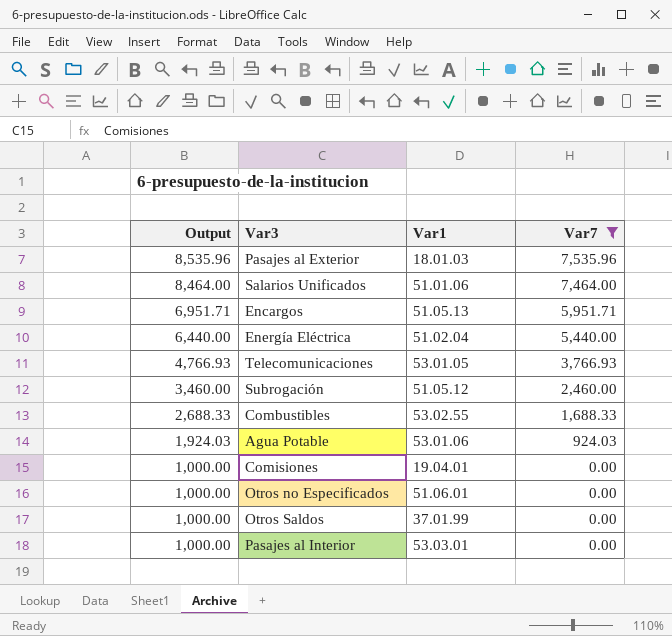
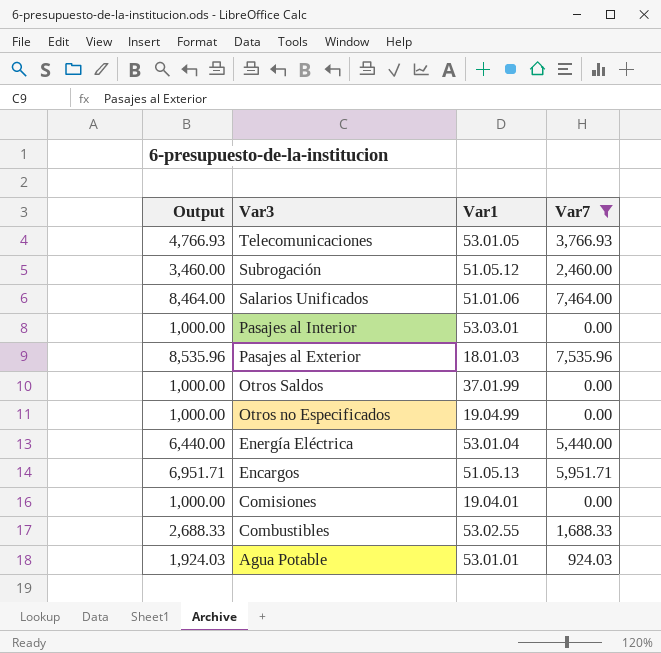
row order: Output descending -> Var3 descending
Otros no Especificados | Var1: 51.06.01 -> 19.04.99
Energía Eléctrica | Var1: 51.02.04 -> 53.01.04
Agua Potable | Var1: 53.01.06 -> 53.01.01

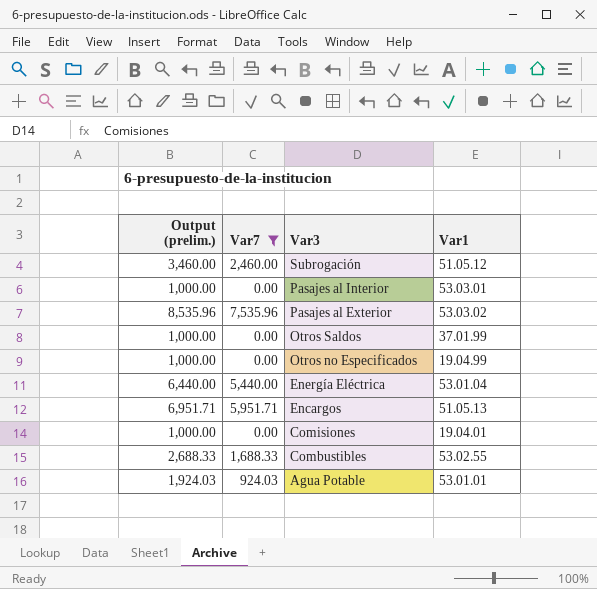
column name: Output -> Output (prelim.)
column Var7 | position: 4 -> 2
row Telecomunicaciones: 4,766.93 | 53.01.05 | 3,766.93 -> none
row Salarios Unificados: 8,464.00 | 51.01.06 | 7,464.00 -> none
Pasajes al Exterior | Var1: 18.01.03 -> 53.03.02

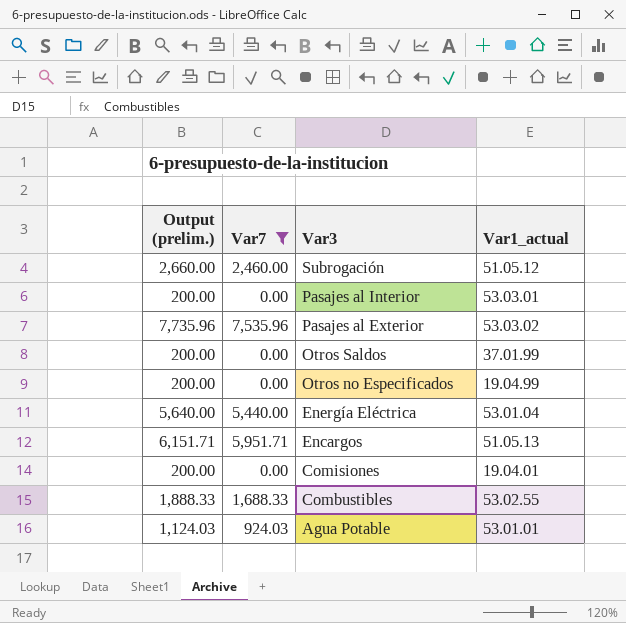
column Output (prelim.) | formula: [Var7] + 1000 -> [Var7] + 200
column name: Var1 -> Var1_actual

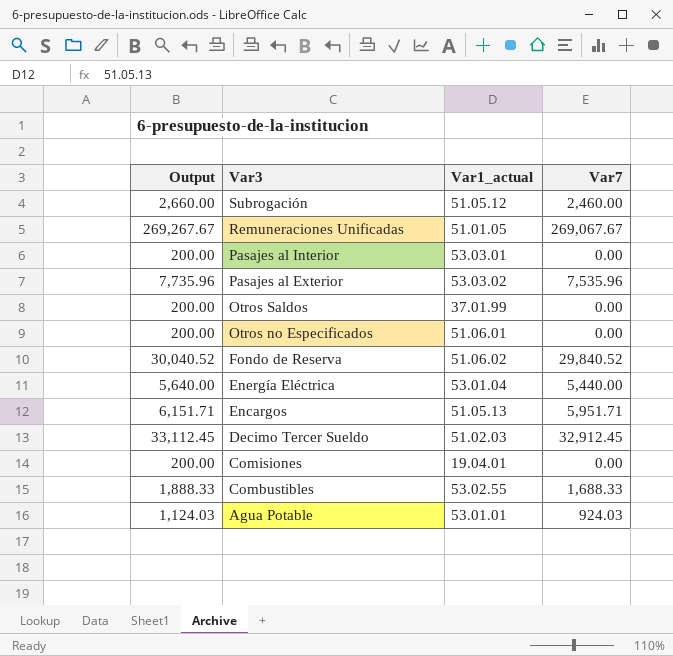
filter: Var7 <= 7,535.96 -> none
column name: Output (prelim.) -> Output
column Var7 | position: 2 -> 4
Otros no Especificados | Var1_actual: 19.04.99 -> 51.06.01

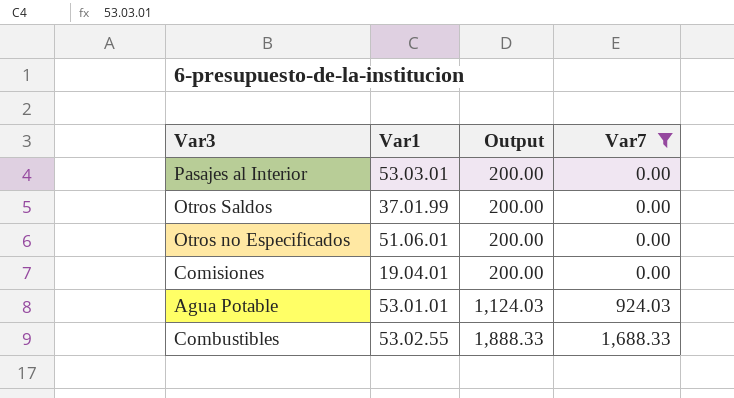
filter: none -> Var7 <= 1,688.33
row order: Var3 descending -> Output ascending
column name: Var1_actual -> Var1
column Output | position: 1 -> 3

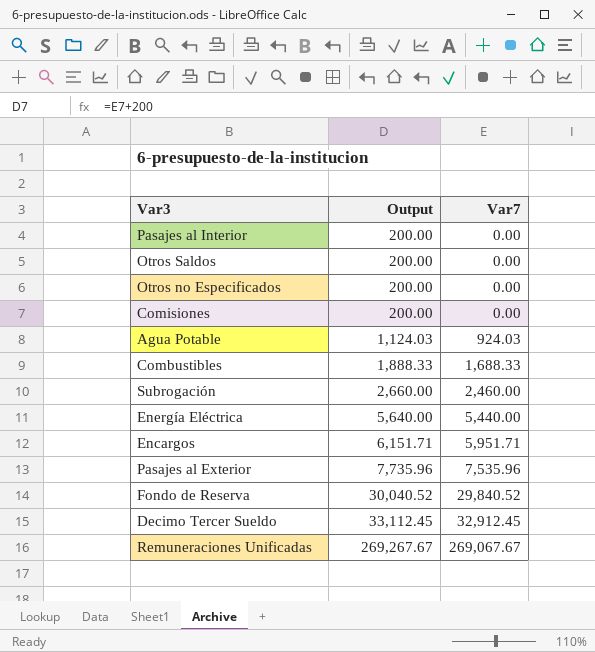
filter: Var7 <= 1,688.33 -> none
column Var1 | position: 2 -> none

